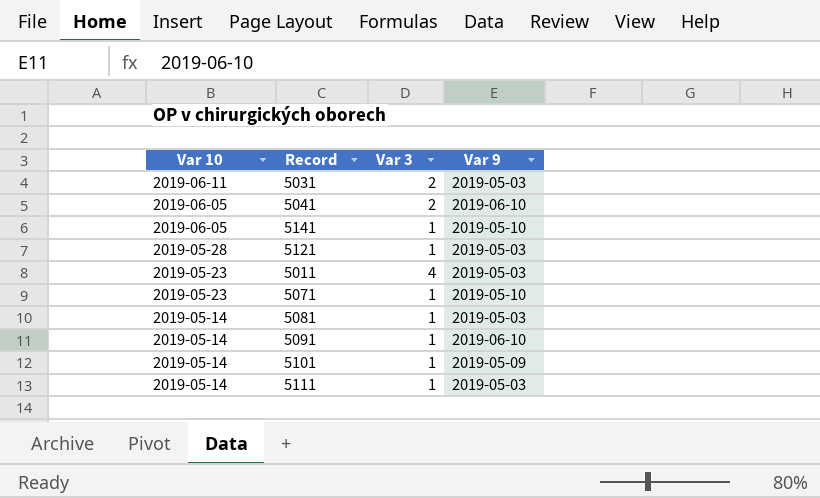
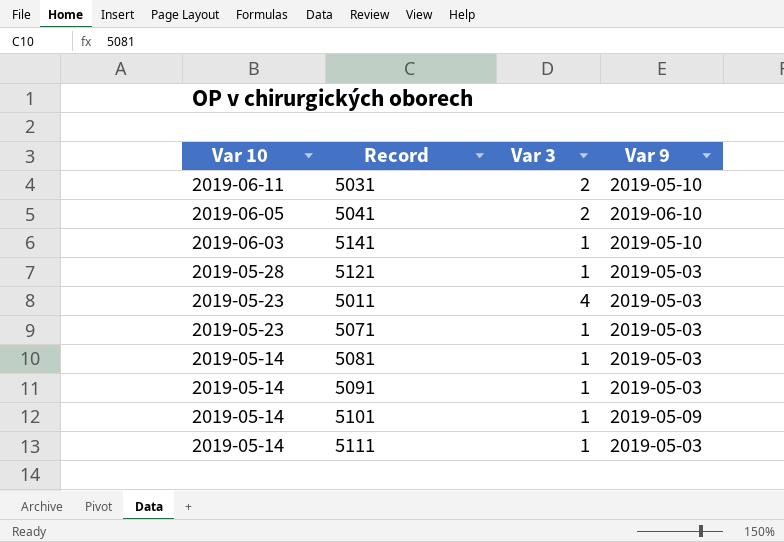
5031 | Var 9: 2019-05-03 -> 2019-05-10
5141 | Var 10: 2019-06-05 -> 2019-06-03
5071 | Var 9: 2019-05-10 -> 2019-05-03
5091 | Var 9: 2019-06-10 -> 2019-05-03

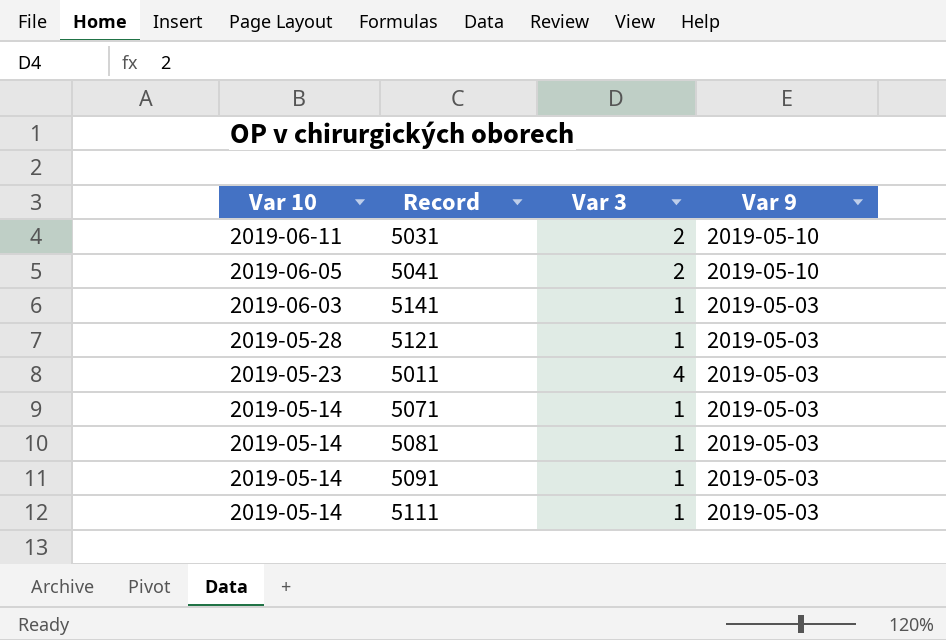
row 5101: 2019-05-14 | 1 | 2019-05-09 -> none
5041 | Var 9: 2019-06-10 -> 2019-05-10
5141 | Var 9: 2019-05-10 -> 2019-05-03
5071 | Var 10: 2019-05-23 -> 2019-05-14

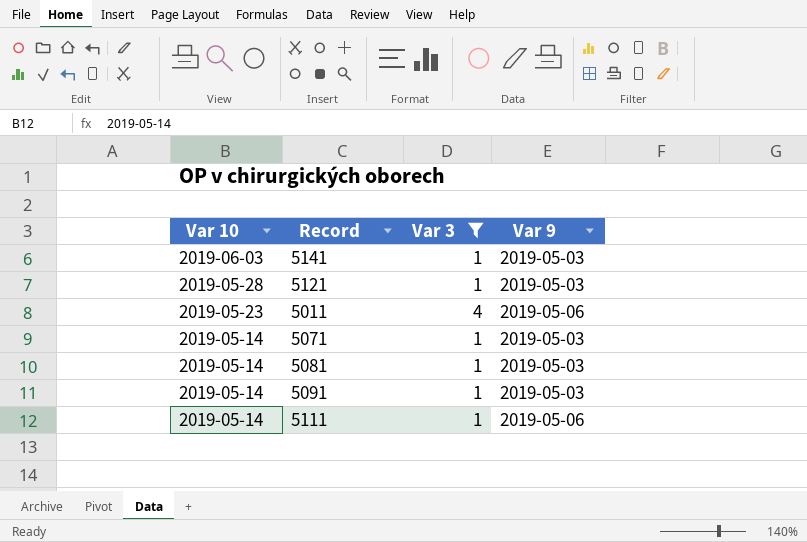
filter: none -> Var 3 != 2
5011 | Var 9: 2019-05-03 -> 2019-05-06
5111 | Var 9: 2019-05-03 -> 2019-05-06

